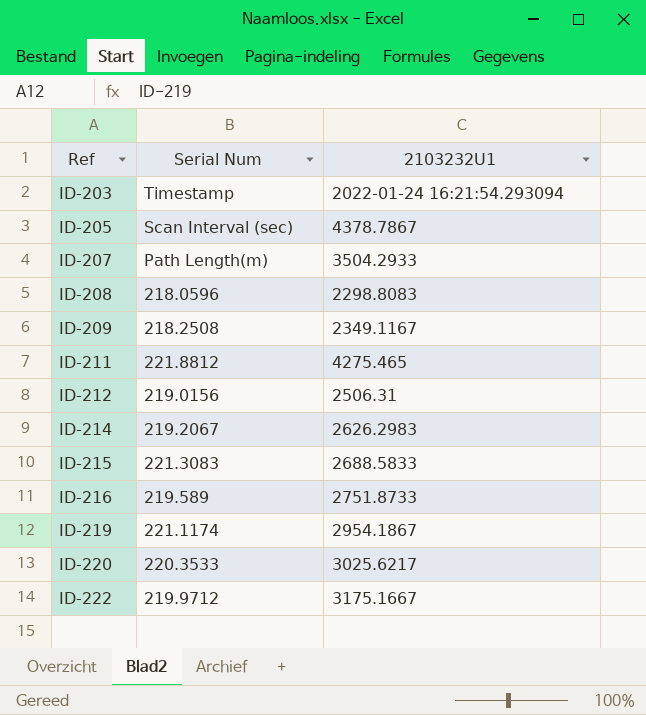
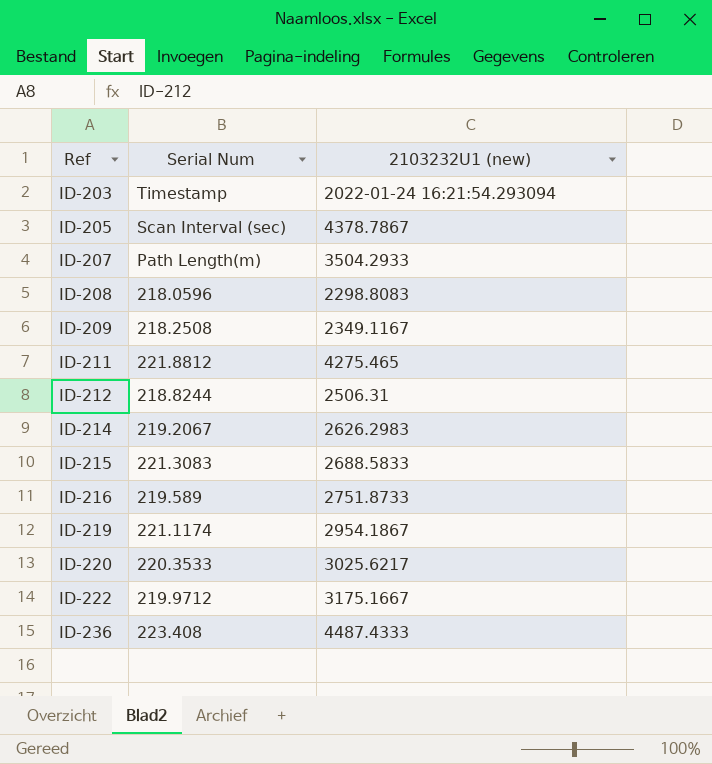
column name: 2103232U1 -> 2103232U1 (new)
ID-212 | Serial Num: 219.0156 -> 218.8244
row ID-236: none -> 223.408 | 4487.4333

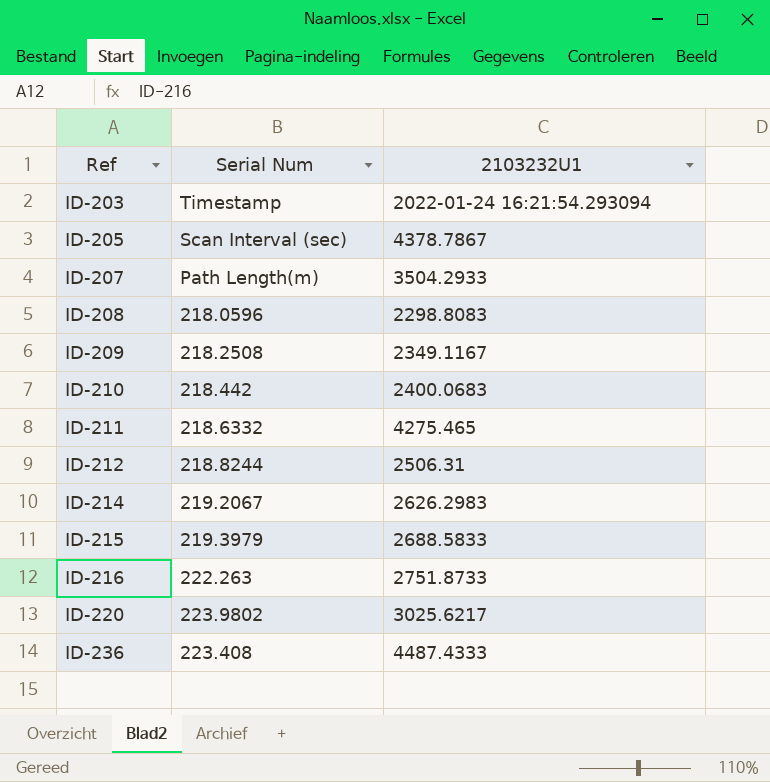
column name: 2103232U1 (new) -> 2103232U1
row ID-219: 221.1174 | 2954.1867 -> none
row ID-222: 219.9712 | 3175.1667 -> none
row ID-210: none -> 218.442 | 2400.0683
ID-211 | Serial Num: 221.8812 -> 218.6332
ID-215 | Serial Num: 221.3083 -> 219.3979
ID-216 | Serial Num: 219.589 -> 222.263
ID-220 | Serial Num: 220.3533 -> 223.9802

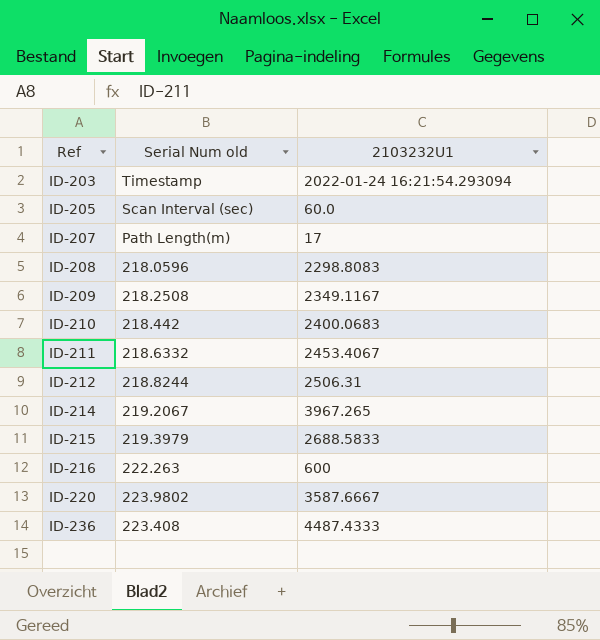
column name: Serial Num -> Serial Num old
ID-205 | 2103232U1: 4378.7867 -> 60.0
ID-207 | 2103232U1: 3504.2933 -> 17
ID-211 | 2103232U1: 4275.465 -> 2453.4067
ID-214 | 2103232U1: 2626.2983 -> 3967.265
ID-216 | 2103232U1: 2751.8733 -> 600
ID-220 | 2103232U1: 3025.6217 -> 3587.6667

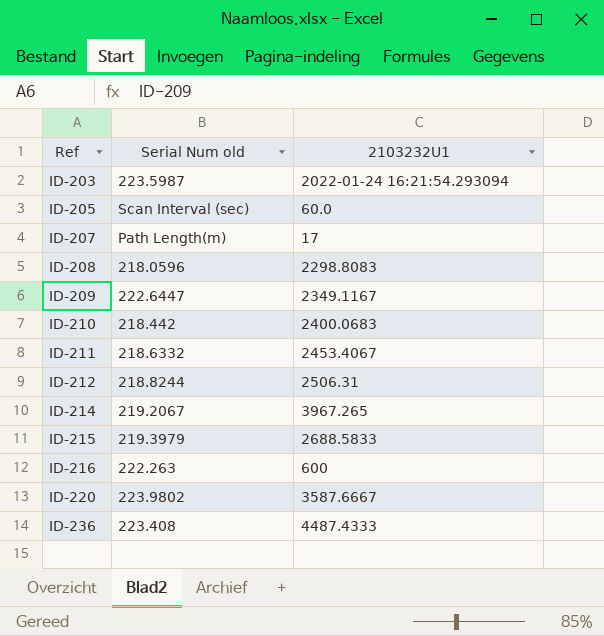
ID-203 | Serial Num old: Timestamp -> 223.5987
ID-209 | Serial Num old: 218.2508 -> 222.6447

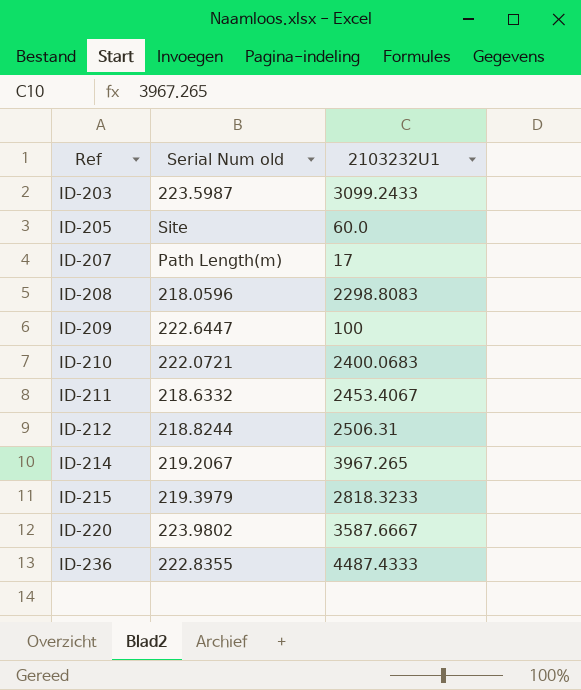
row ID-216: 222.263 | 600 -> none
ID-203 | 2103232U1: 2022-01-24 16:21:54.293094 -> 3099.2433
ID-205 | Serial Num old: Scan Interval (sec) -> Site
ID-209 | 2103232U1: 2349.1167 -> 100
ID-210 | Serial Num old: 218.442 -> 222.0721
ID-215 | 2103232U1: 2688.5833 -> 2818.3233
ID-236 | Serial Num old: 223.408 -> 222.8355

